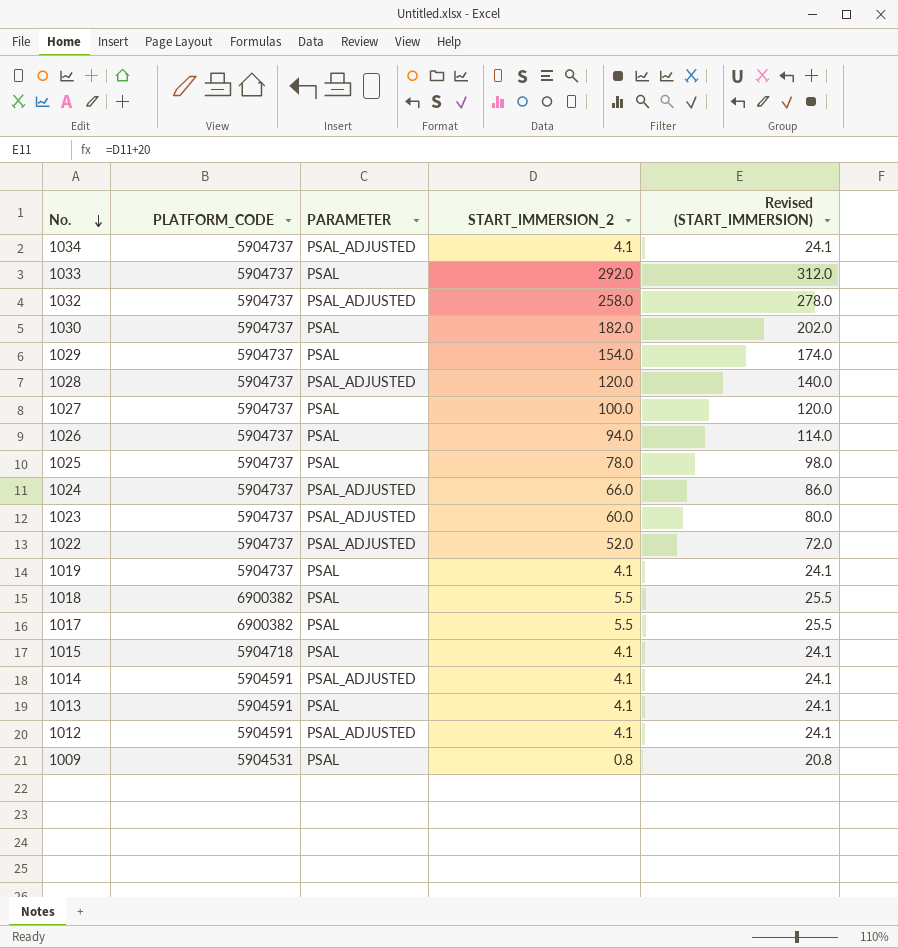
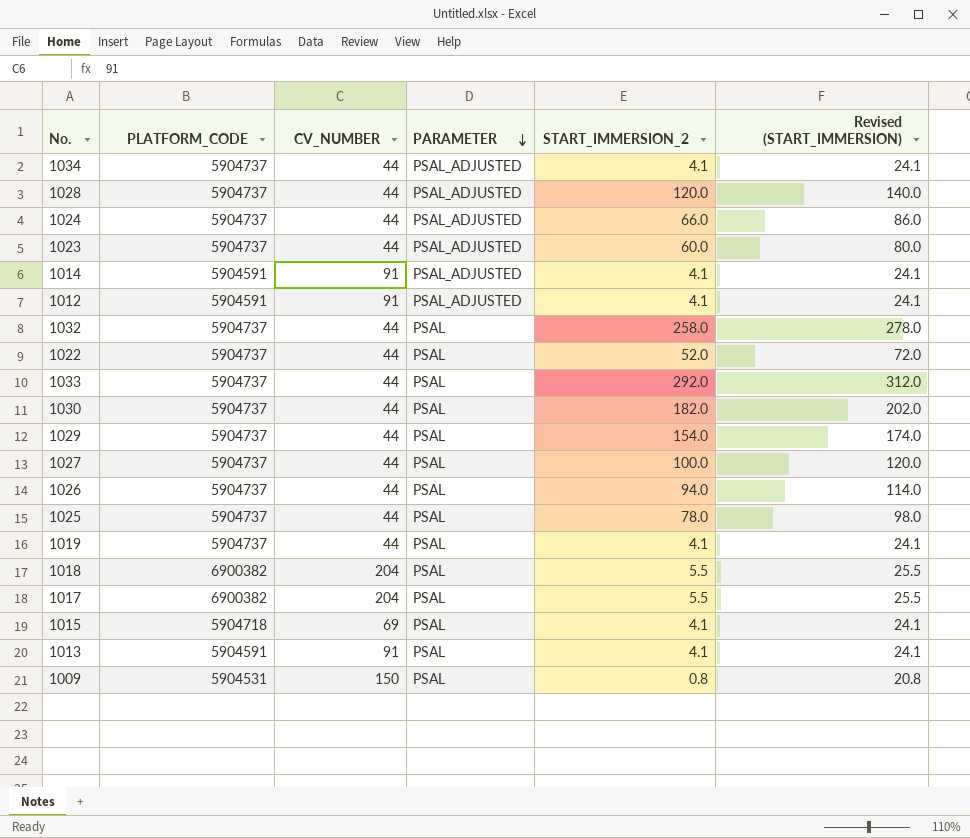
row order: No. descending -> PARAMETER descending
column CV_NUMBER | position: none -> 3
1032 | PARAMETER: PSAL_ADJUSTED -> PSAL
1022 | PARAMETER: PSAL_ADJUSTED -> PSAL

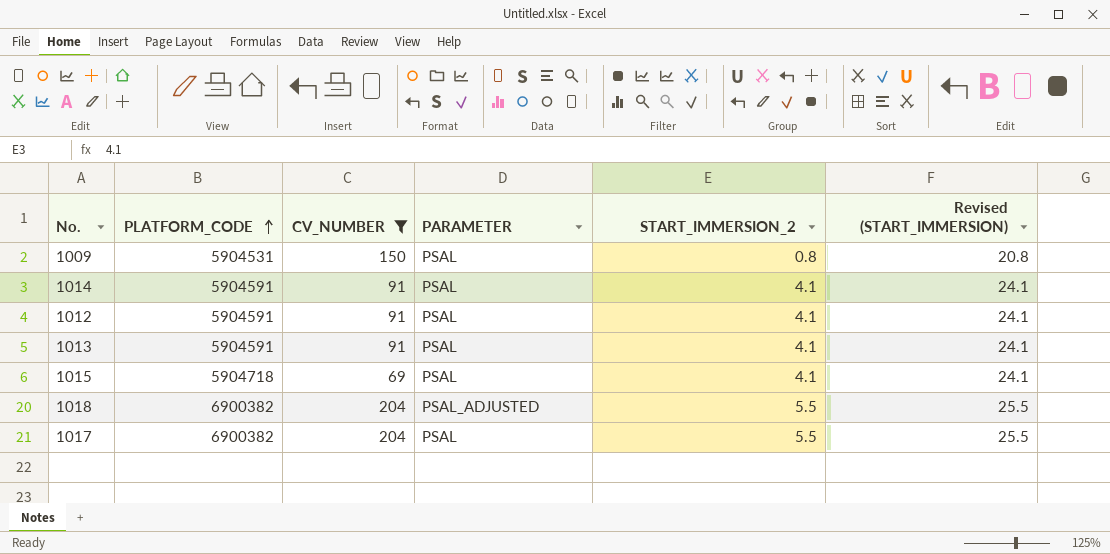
filter: none -> CV_NUMBER != 44
row order: PARAMETER descending -> PLATFORM_CODE ascending
1014 | PARAMETER: PSAL_ADJUSTED -> PSAL
1012 | PARAMETER: PSAL_ADJUSTED -> PSAL
1018 | PARAMETER: PSAL -> PSAL_ADJUSTED

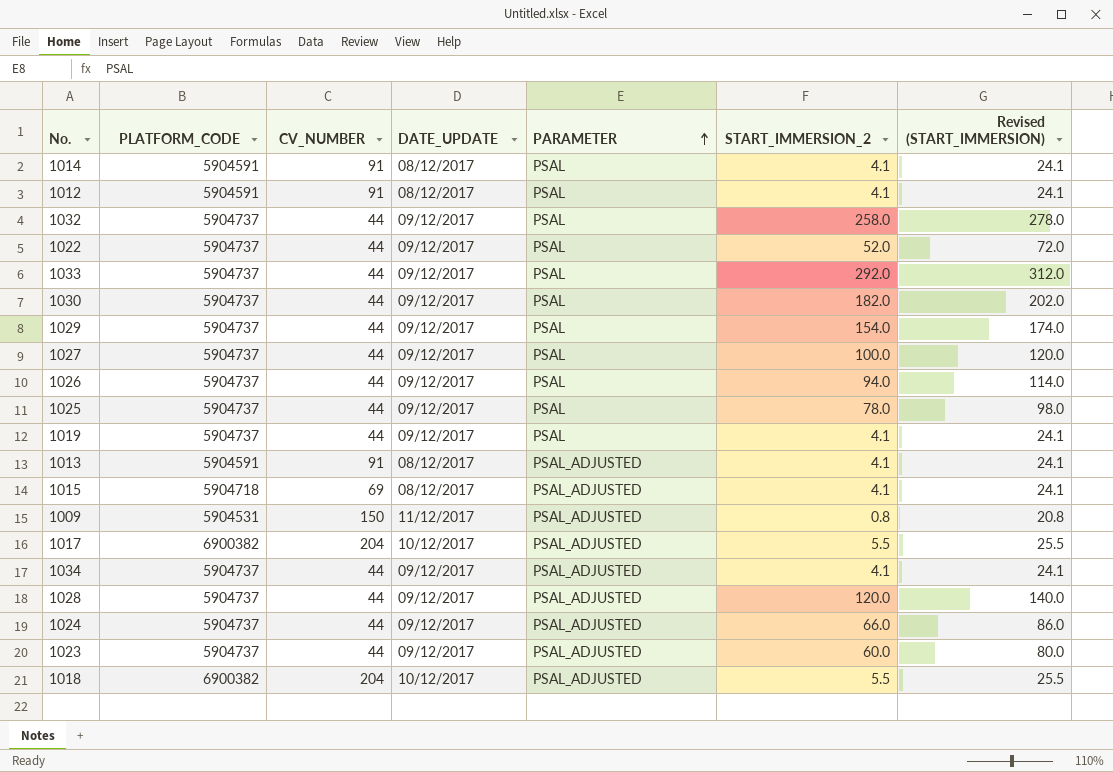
filter: CV_NUMBER != 44 -> none
row order: PLATFORM_CODE ascending -> PARAMETER ascending
column DATE_UPDATE | position: none -> 4
1013 | PARAMETER: PSAL -> PSAL_ADJUSTED
1015 | PARAMETER: PSAL -> PSAL_ADJUSTED
1009 | PARAMETER: PSAL -> PSAL_ADJUSTED
1017 | PARAMETER: PSAL -> PSAL_ADJUSTED

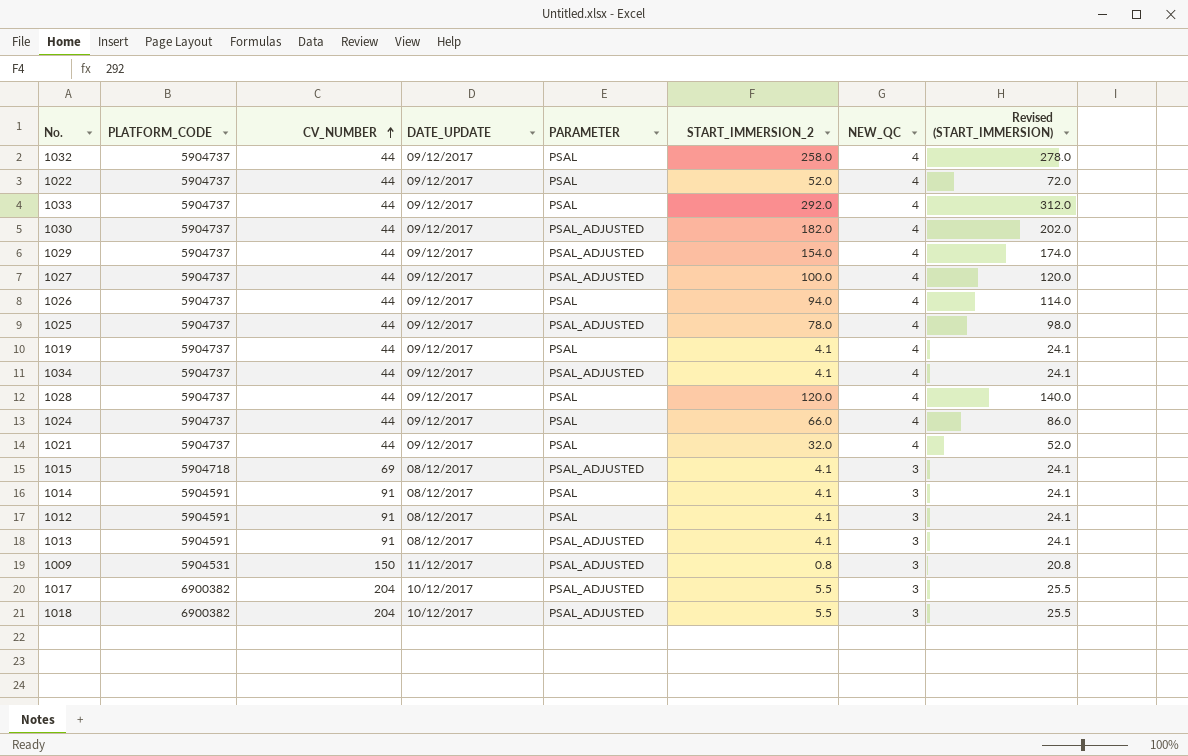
row order: PARAMETER ascending -> CV_NUMBER ascending
column NEW_QC | position: none -> 7
row 1023: 5904737 | 44 | 09/12/2017 | PSAL_ADJUSTED | 60.0 | 80.0 -> none
1030 | PARAMETER: PSAL -> PSAL_ADJUSTED
1029 | PARAMETER: PSAL -> PSAL_ADJUSTED
1027 | PARAMETER: PSAL -> PSAL_ADJUSTED
1025 | PARAMETER: PSAL -> PSAL_ADJUSTED
1028 | PARAMETER: PSAL_ADJUSTED -> PSAL
1024 | PARAMETER: PSAL_ADJUSTED -> PSAL
row 1021: none -> 5904737 | 44 | 09/12/2017 | PSAL | 32.0 | 4 | 52.0

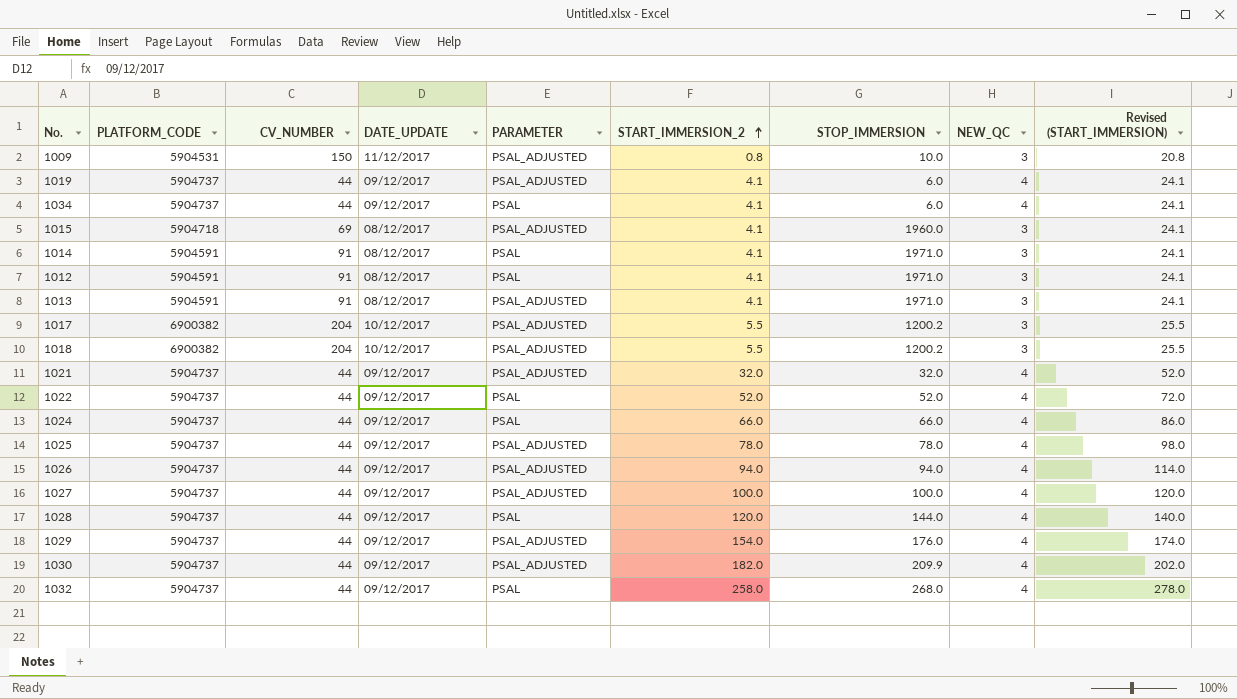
row order: CV_NUMBER ascending -> START_IMMERSION_2 ascending
column STOP_IMMERSION | position: none -> 7
row 1033: 5904737 | 44 | 09/12/2017 | PSAL | 292.0 | 4 | 312.0 -> none
1019 | PARAMETER: PSAL -> PSAL_ADJUSTED
1034 | PARAMETER: PSAL_ADJUSTED -> PSAL
1021 | PARAMETER: PSAL -> PSAL_ADJUSTED
1026 | PARAMETER: PSAL -> PSAL_ADJUSTED

